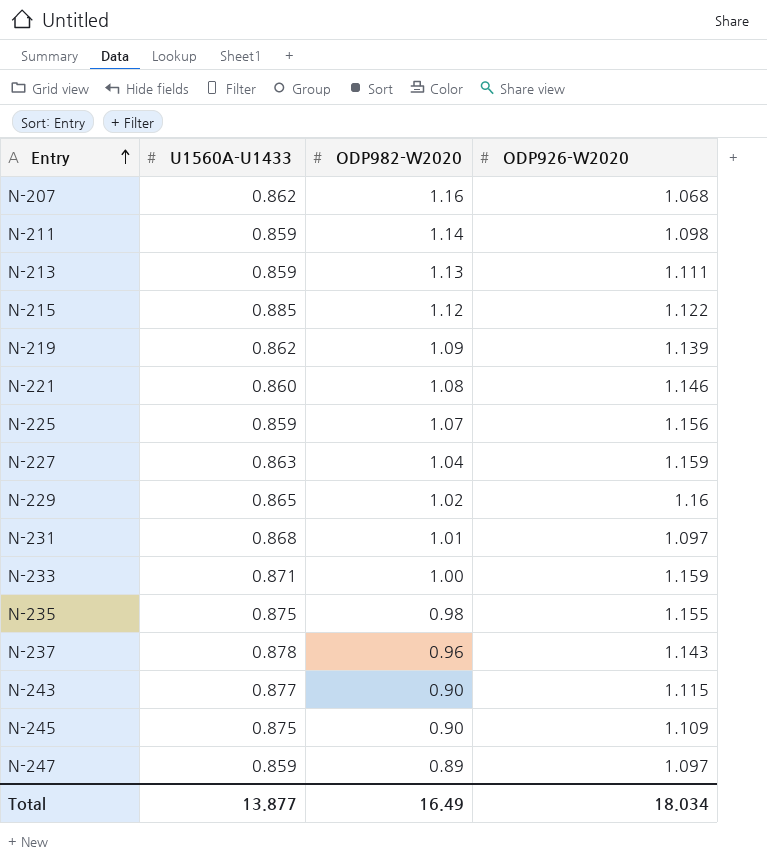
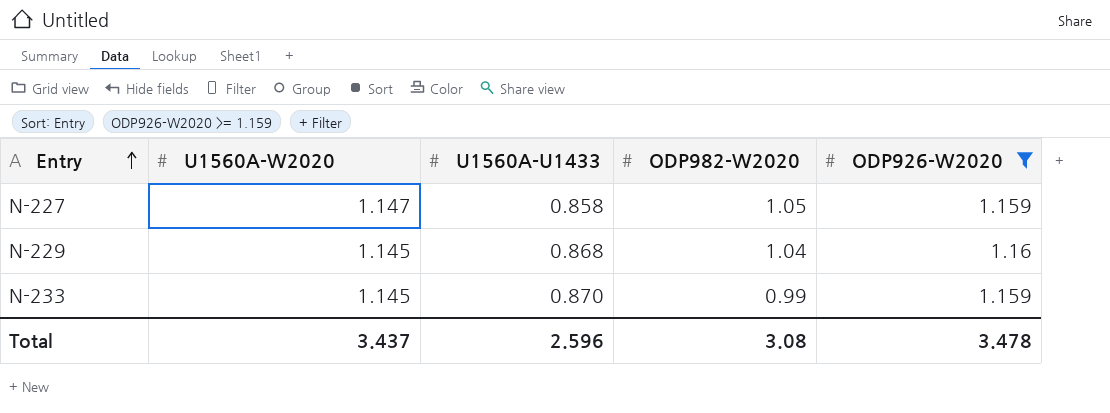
filter: none -> ODP926-W2020 >= 1.159
column U1560A-W2020 | position: none -> 2
N-227 | U1560A-U1433: 0.863 -> 0.858
N-227 | ODP982-W2020: 1.04 -> 1.05
N-229 | U1560A-U1433: 0.865 -> 0.868
N-229 | ODP982-W2020: 1.02 -> 1.04
N-233 | U1560A-U1433: 0.871 -> 0.870
N-233 | ODP982-W2020: 1.00 -> 0.99
Total | U1560A-U1433: 13.877 -> 2.596
Total | ODP982-W2020: 16.49 -> 3.08
Total | ODP926-W2020: 18.034 -> 3.478

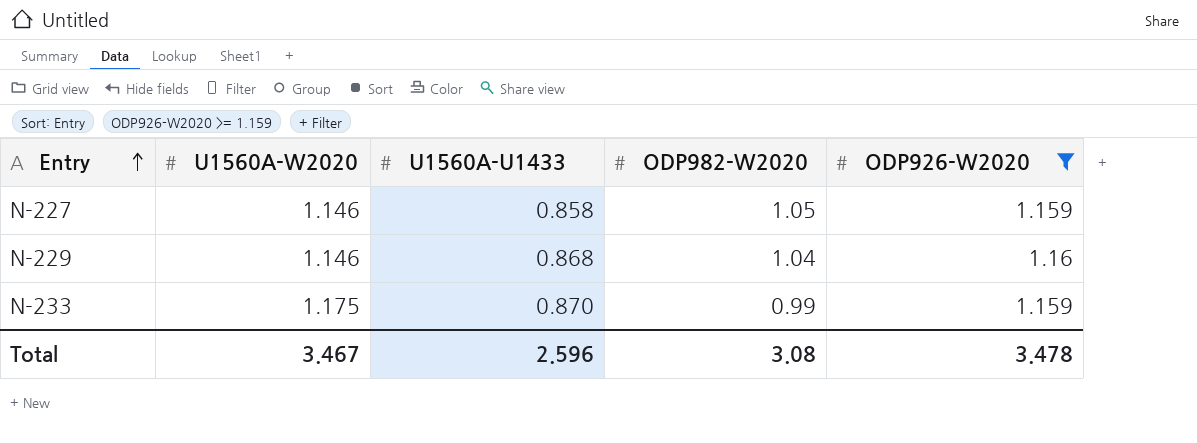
N-227 | U1560A-W2020: 1.147 -> 1.146
N-229 | U1560A-W2020: 1.145 -> 1.146
N-233 | U1560A-W2020: 1.145 -> 1.175
Total | U1560A-W2020: 3.437 -> 3.467

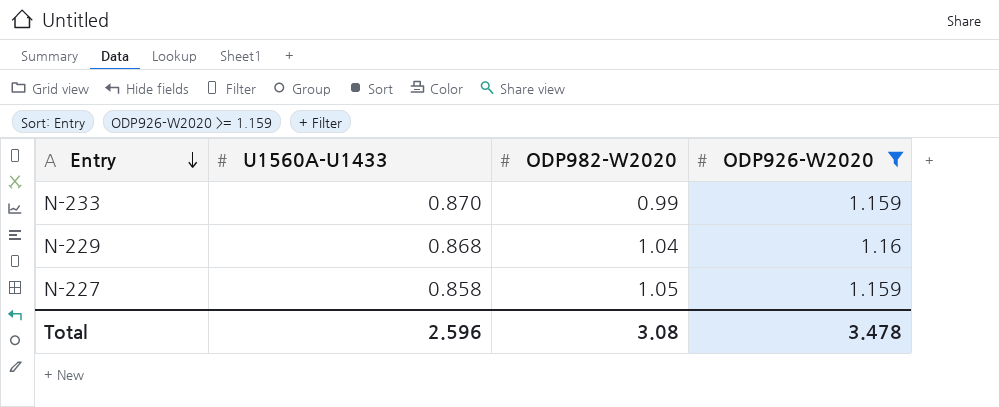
row order: Entry ascending -> Entry descending
column U1560A-W2020 | position: 2 -> none

